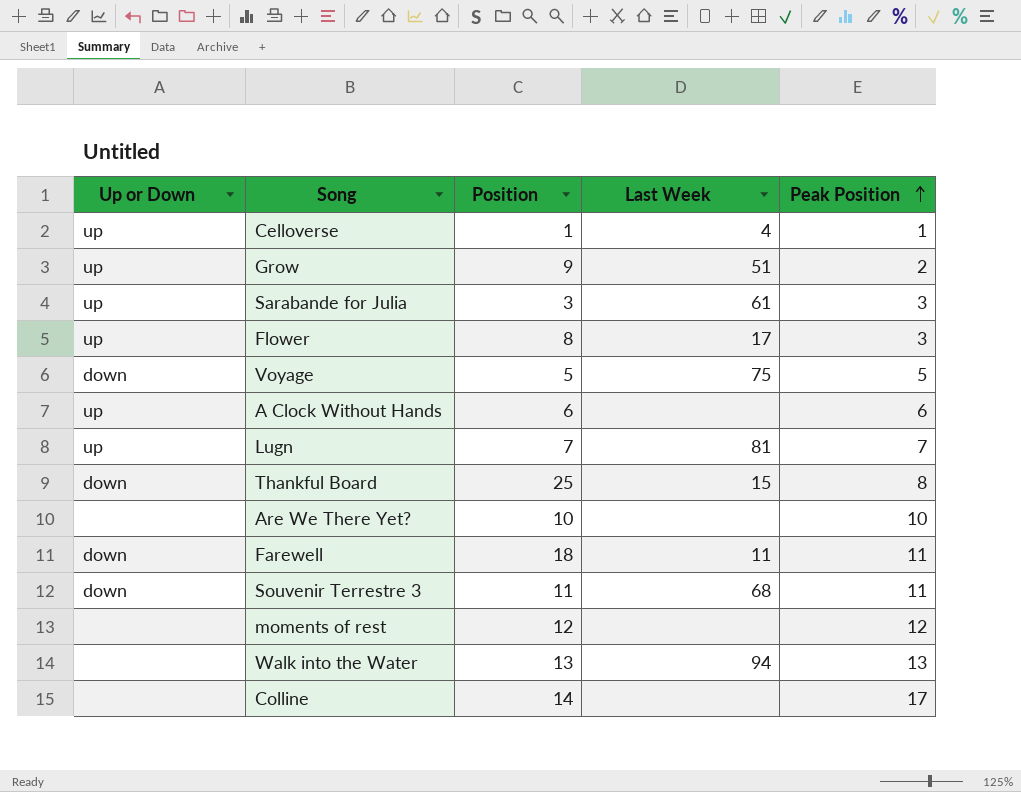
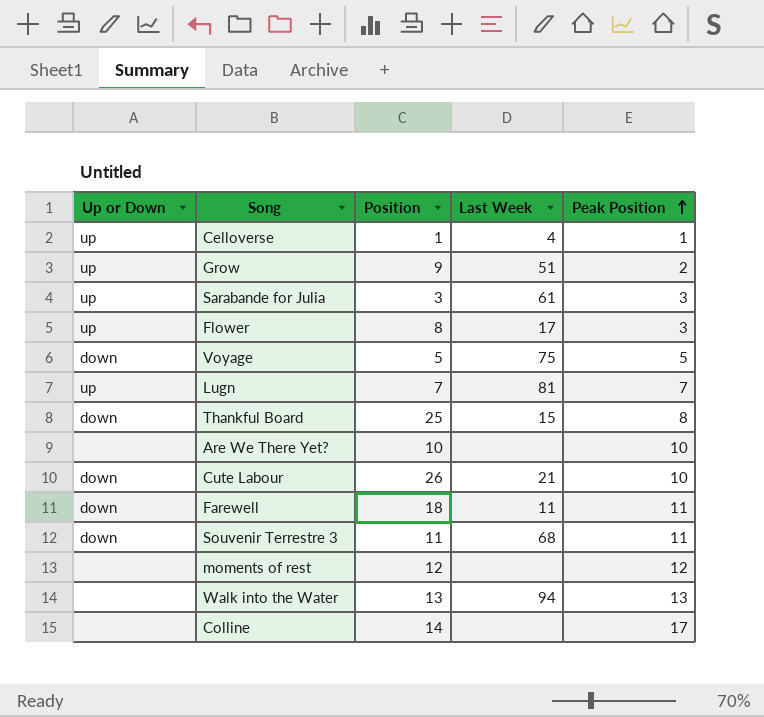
row A Clock Without Hands: up | 6 | none | 6 -> none
row Cute Labour: none -> down | 26 | 21 | 10

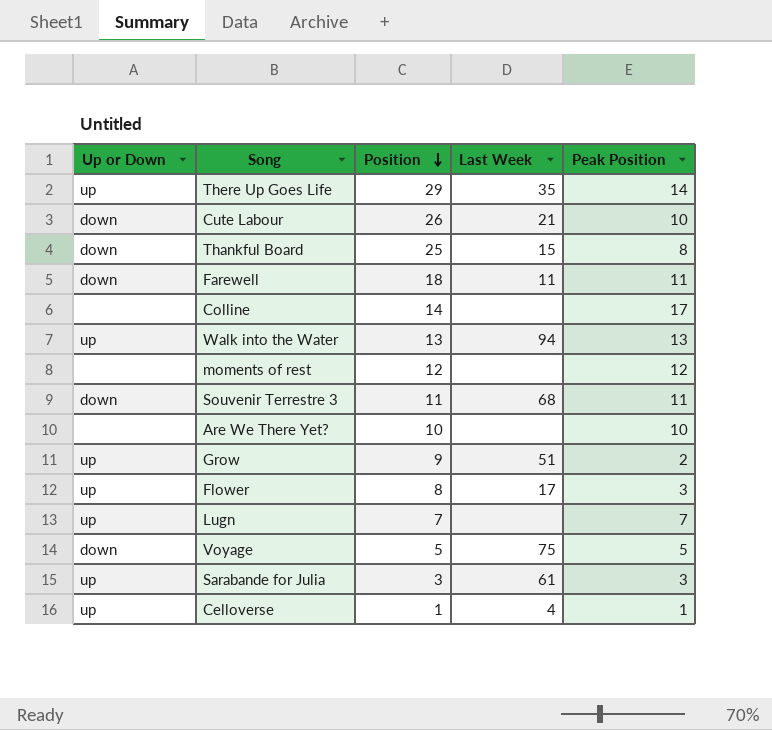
row order: Peak Position ascending -> Position descending
row There Up Goes Life: none -> up | 29 | 35 | 14
Walk into the Water | Up or Down: none -> up
Lugn | Last Week: 81 -> none

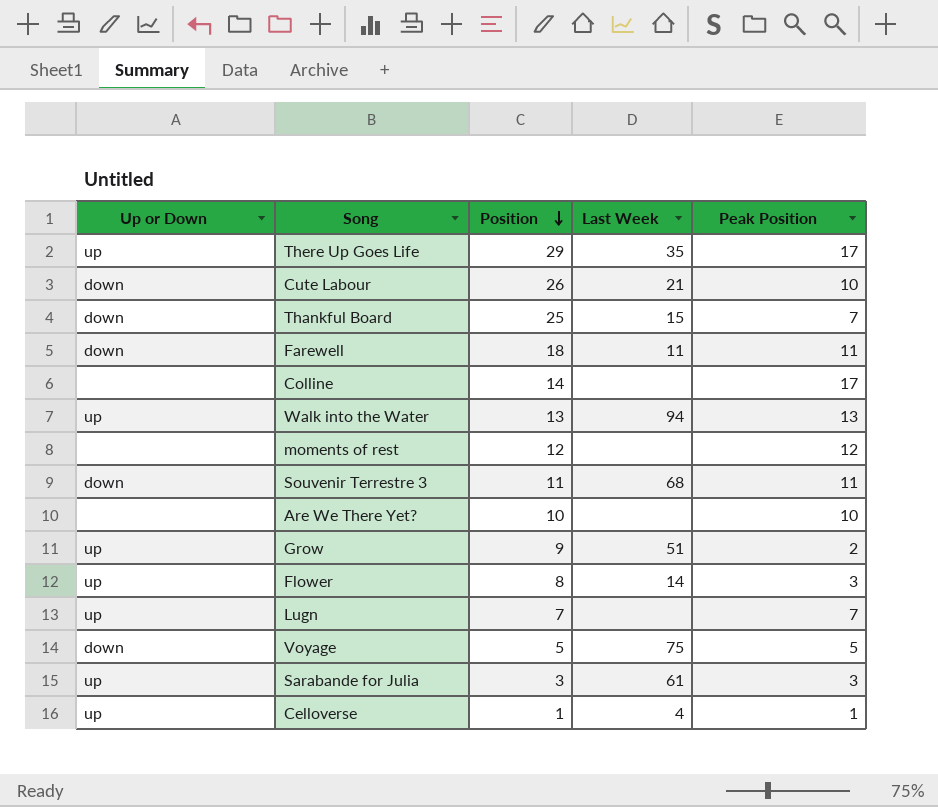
There Up Goes Life | Peak Position: 14 -> 17
Thankful Board | Peak Position: 8 -> 7
Flower | Last Week: 17 -> 14

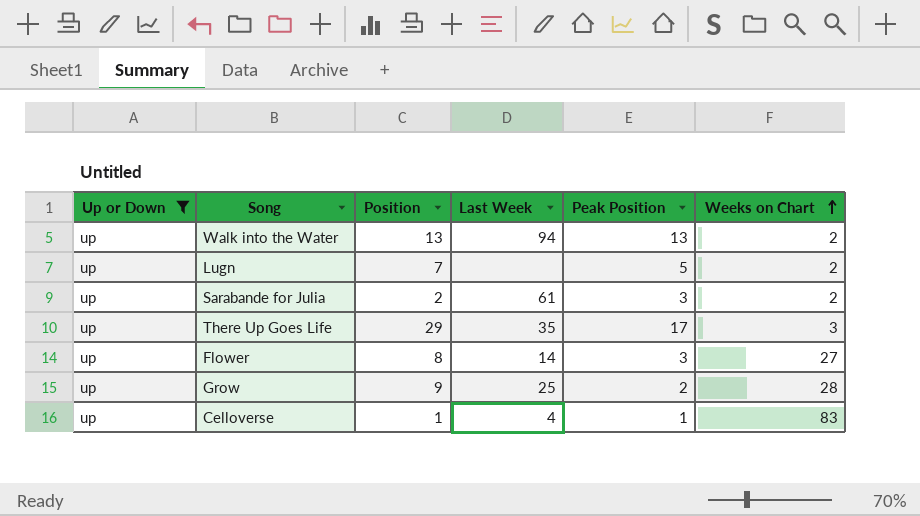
filter: none -> Up or Down = up
row order: Position descending -> Weeks on Chart ascending
column Weeks on Chart | position: none -> 6
Lugn | Peak Position: 7 -> 5
Sarabande for Julia | Position: 3 -> 2
Grow | Last Week: 51 -> 25

